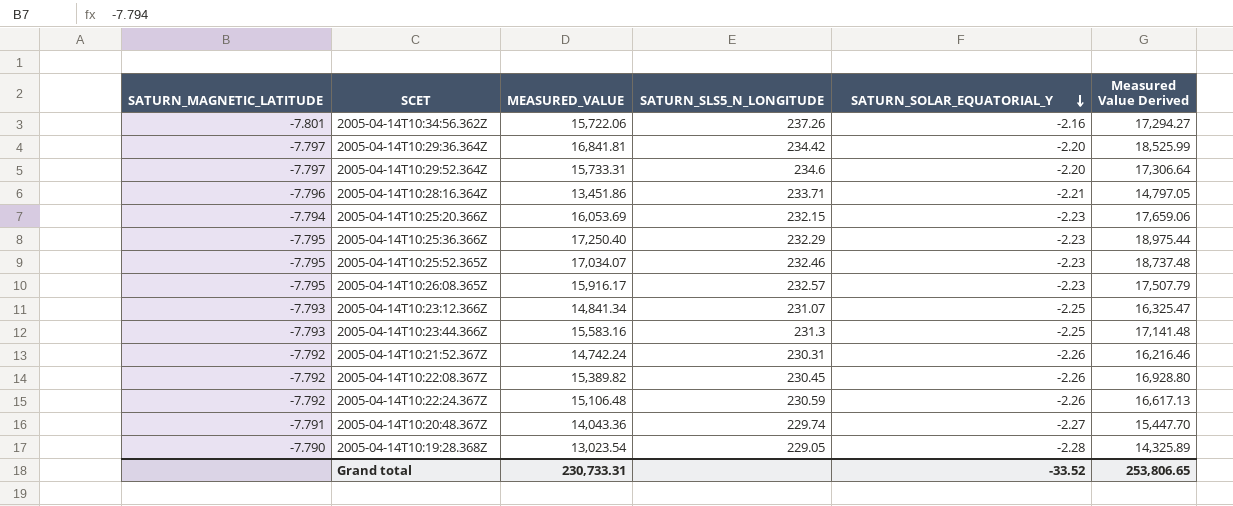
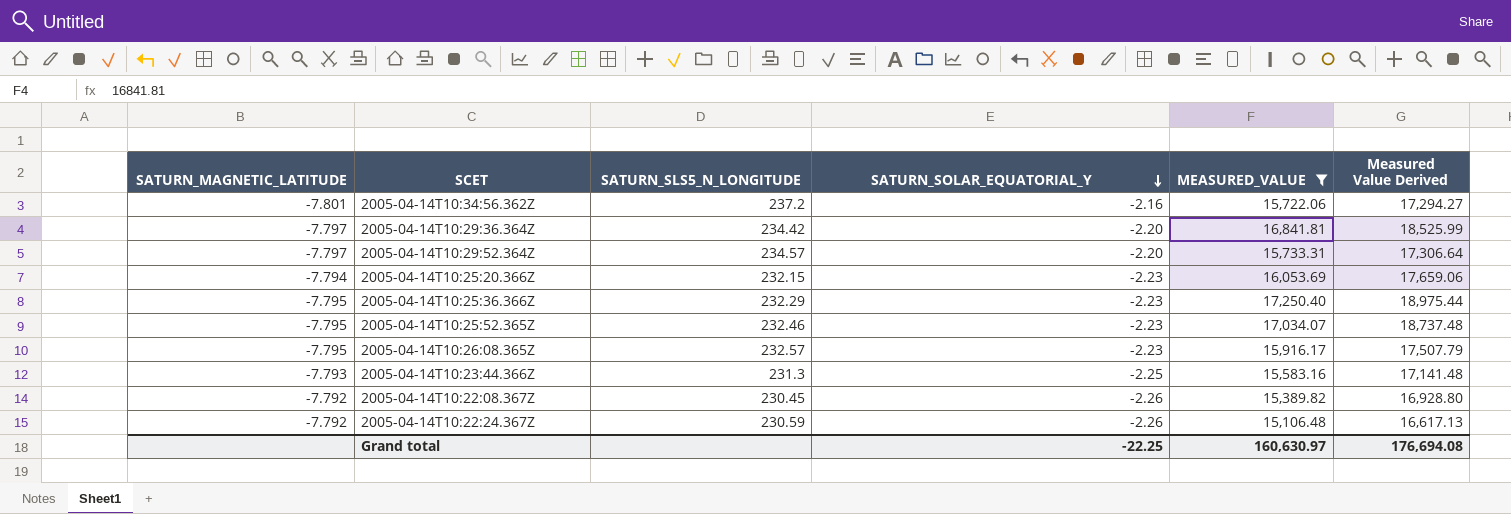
filter: none -> MEASURED_VALUE >= 15,106.48
column MEASURED_VALUE | position: 3 -> 5
2005-04-14T10:34:56.362Z | SATURN_SLS5_N_LONGITUDE: 237.26 -> 237.2
2005-04-14T10:29:52.364Z | SATURN_SLS5_N_LONGITUDE: 234.6 -> 234.57
Grand total | SATURN_SOLAR_EQUATORIAL_Y: -33.52 -> -22.25
Grand total | MEASURED_VALUE: 230,733.31 -> 160,630.97
Grand total | Measured Value Derived: 253,806.65 -> 176,694.08

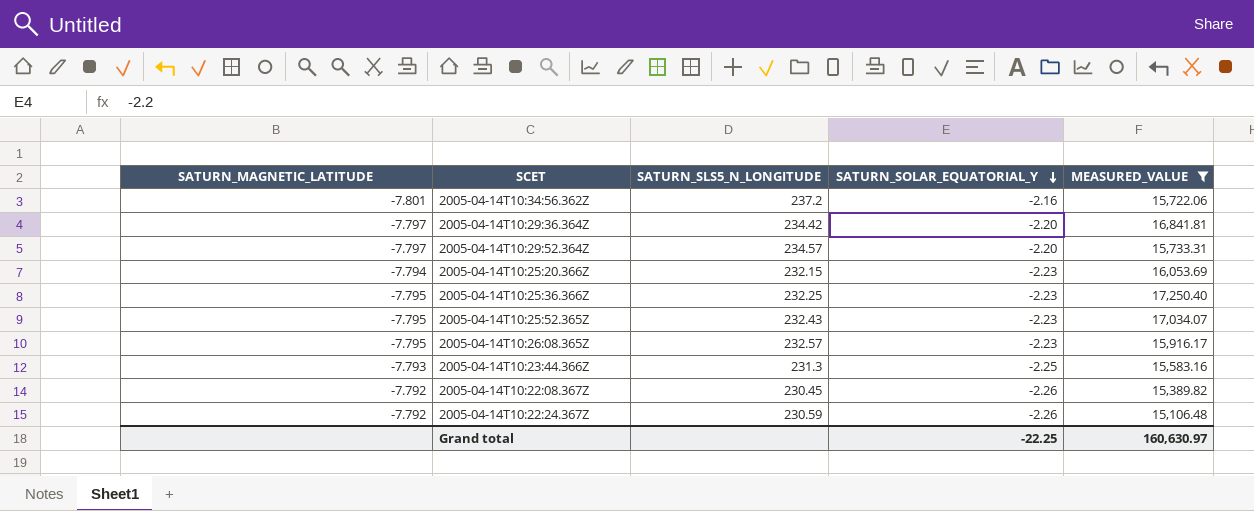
column Measured Value Derived | formula: [MEASURED_VALUE] * 1.1 -> none
2005-04-14T10:25:36.366Z | SATURN_SLS5_N_LONGITUDE: 232.29 -> 232.25
2005-04-14T10:25:52.365Z | SATURN_SLS5_N_LONGITUDE: 232.46 -> 232.43

